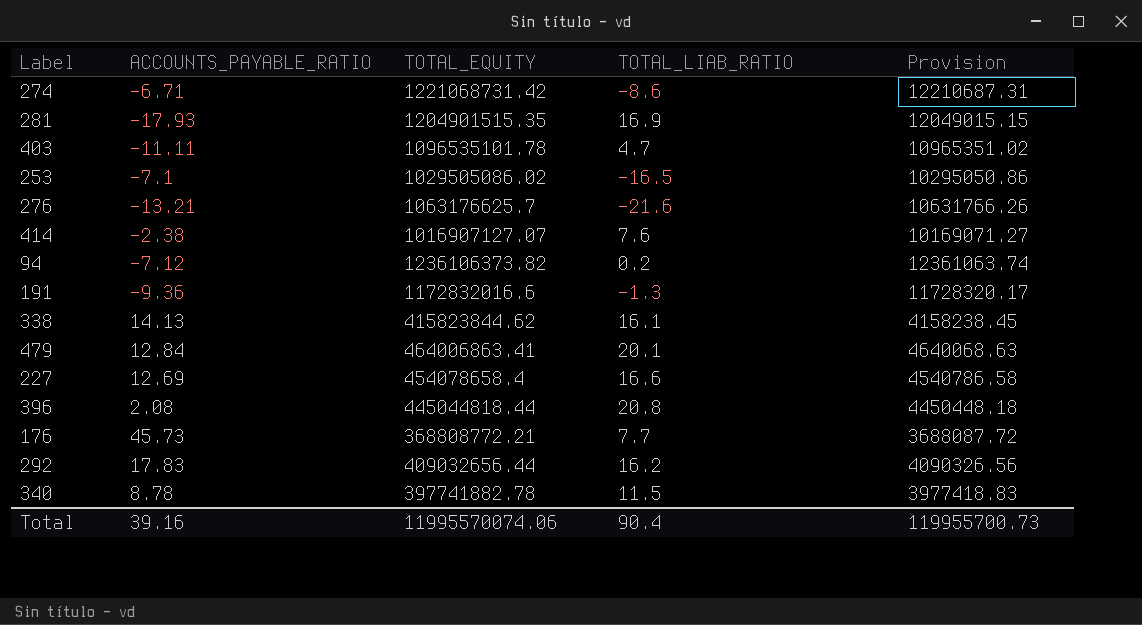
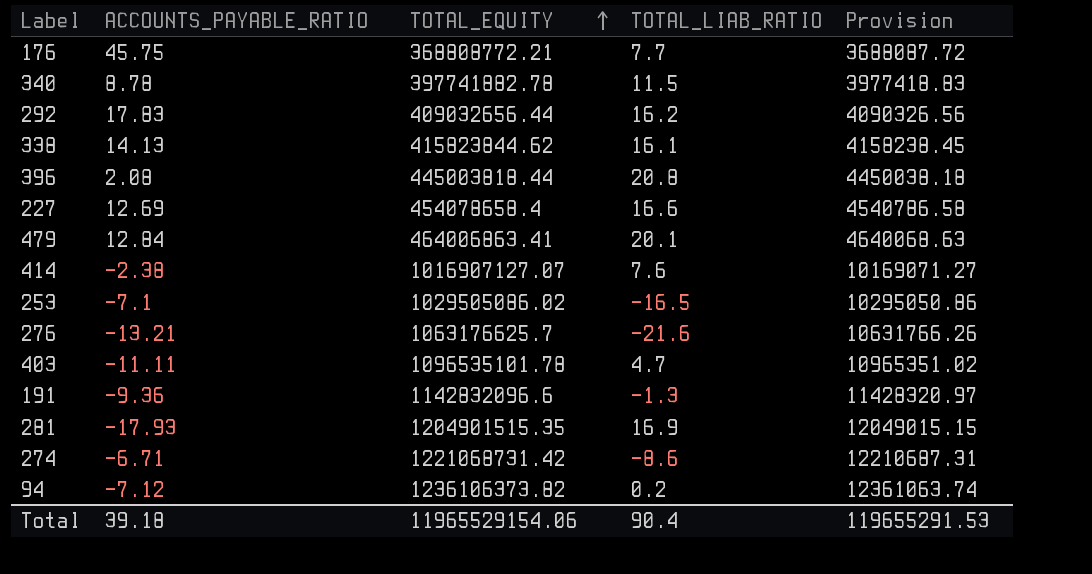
row order: none -> TOTAL_EQUITY ascending
176 | ACCOUNTS_PAYABLE_RATIO: 45.73 -> 45.75
396 | TOTAL_EQUITY: 445044818.44 -> 445003818.44
396 | Provision: 4450448.18 -> 4450038.18
191 | TOTAL_EQUITY: 1172832016.6 -> 1142832096.6
191 | Provision: 11728320.17 -> 11428320.97
Total | ACCOUNTS_PAYABLE_RATIO: 39.16 -> 39.18
Total | TOTAL_EQUITY: 11995570074.06 -> 11965529154.06
Total | Provision: 119955700.73 -> 119655291.53

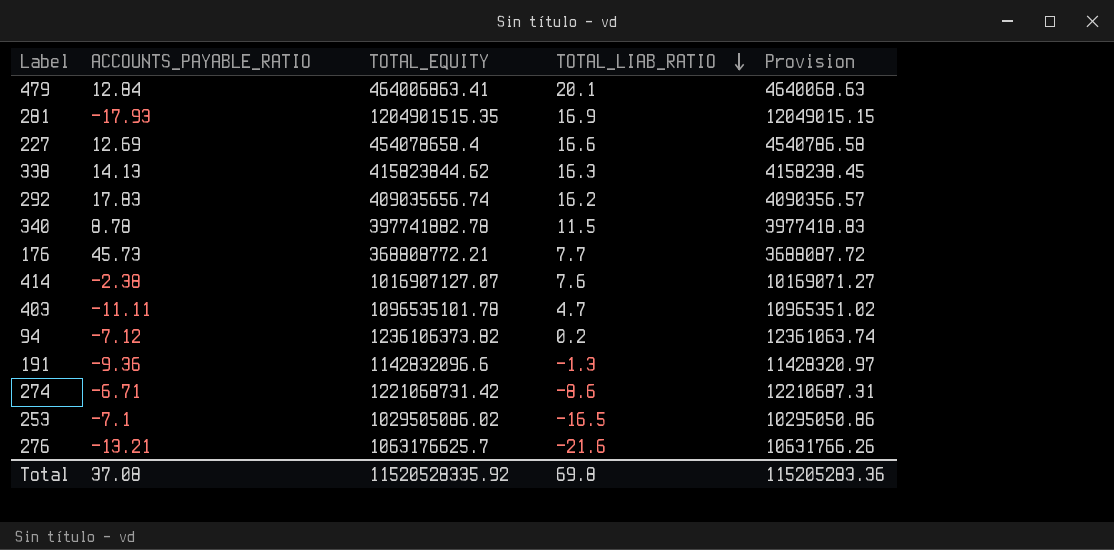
row order: TOTAL_EQUITY ascending -> TOTAL_LIAB_RATIO descending
row 396: 2.08 | 445003818.44 | 20.8 | 4450038.18 -> none
338 | TOTAL_LIAB_RATIO: 16.1 -> 16.3
292 | TOTAL_EQUITY: 409032656.44 -> 409035656.74
292 | Provision: 4090326.56 -> 4090356.57
176 | ACCOUNTS_PAYABLE_RATIO: 45.75 -> 45.73
Total | ACCOUNTS_PAYABLE_RATIO: 39.18 -> 37.08
Total | TOTAL_EQUITY: 11965529154.06 -> 11520528335.92
Total | TOTAL_LIAB_RATIO: 90.4 -> 69.8
Total | Provision: 119655291.53 -> 115205283.36

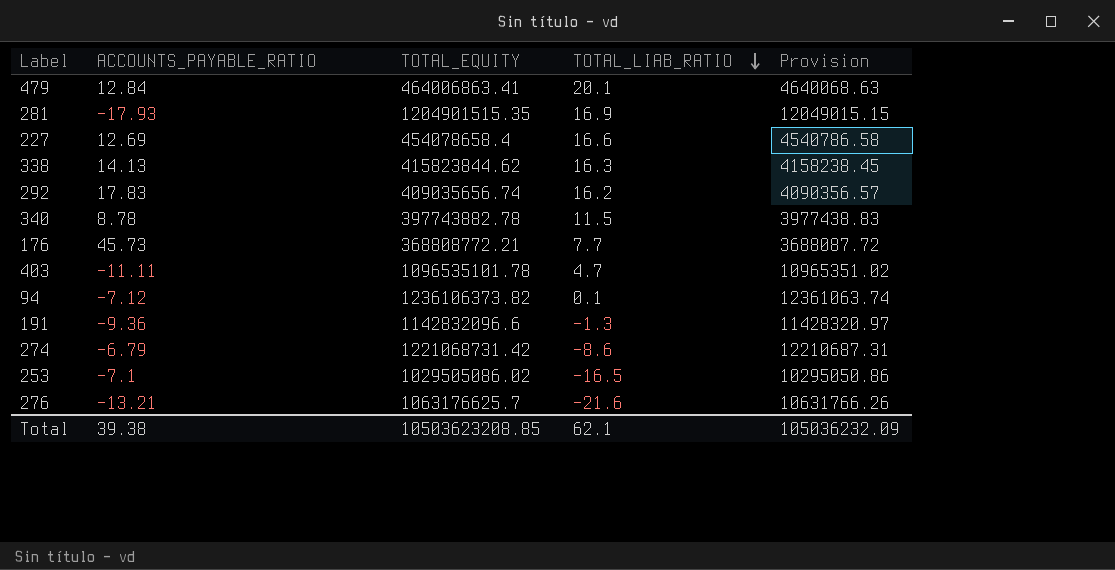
row 414: -2.38 | 1016907127.07 | 7.6 | 10169071.27 -> none
340 | TOTAL_EQUITY: 397741882.78 -> 397743882.78
340 | Provision: 3977418.83 -> 3977438.83
94 | TOTAL_LIAB_RATIO: 0.2 -> 0.1
274 | ACCOUNTS_PAYABLE_RATIO: -6.71 -> -6.79
Total | ACCOUNTS_PAYABLE_RATIO: 37.08 -> 39.38
Total | TOTAL_EQUITY: 11520528335.92 -> 10503623208.85
Total | TOTAL_LIAB_RATIO: 69.8 -> 62.1
Total | Provision: 115205283.36 -> 105036232.09

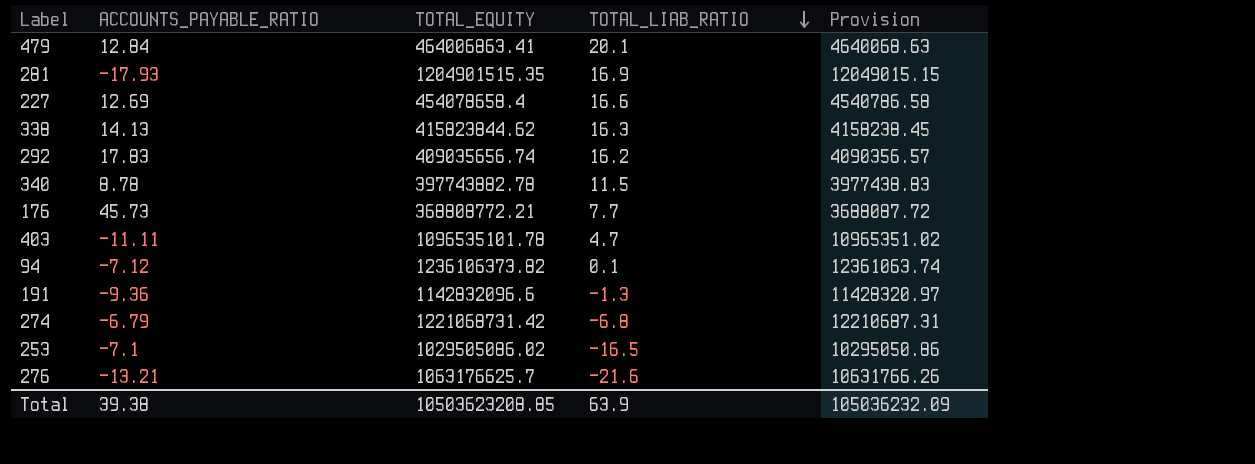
274 | TOTAL_LIAB_RATIO: -8.6 -> -6.8
Total | TOTAL_LIAB_RATIO: 62.1 -> 63.9

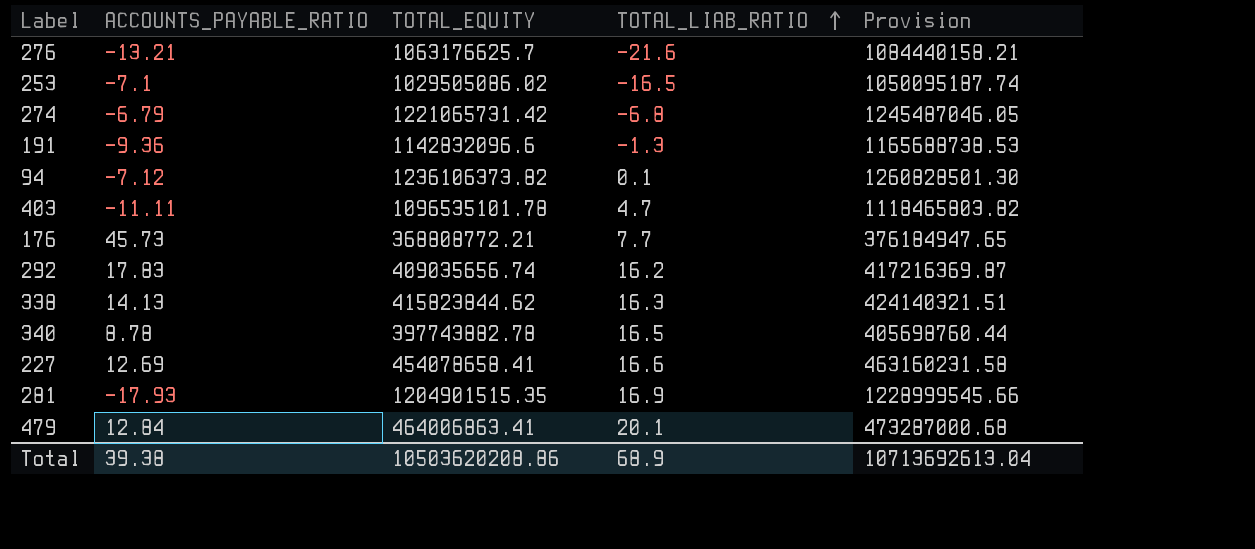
row order: TOTAL_LIAB_RATIO descending -> TOTAL_LIAB_RATIO ascending
column Provision | formula: [TOTAL_EQUITY] * 0.01 -> [TOTAL_EQUITY] * 1.02
274 | TOTAL_EQUITY: 1221068731.42 -> 1221065731.42
340 | TOTAL_LIAB_RATIO: 11.5 -> 16.5
227 | TOTAL_EQUITY: 454078658.4 -> 454078658.41
Total | TOTAL_EQUITY: 10503623208.85 -> 10503620208.86
Total | TOTAL_LIAB_RATIO: 63.9 -> 68.9
Total | Provision: 105036232.09 -> 10713692613.04

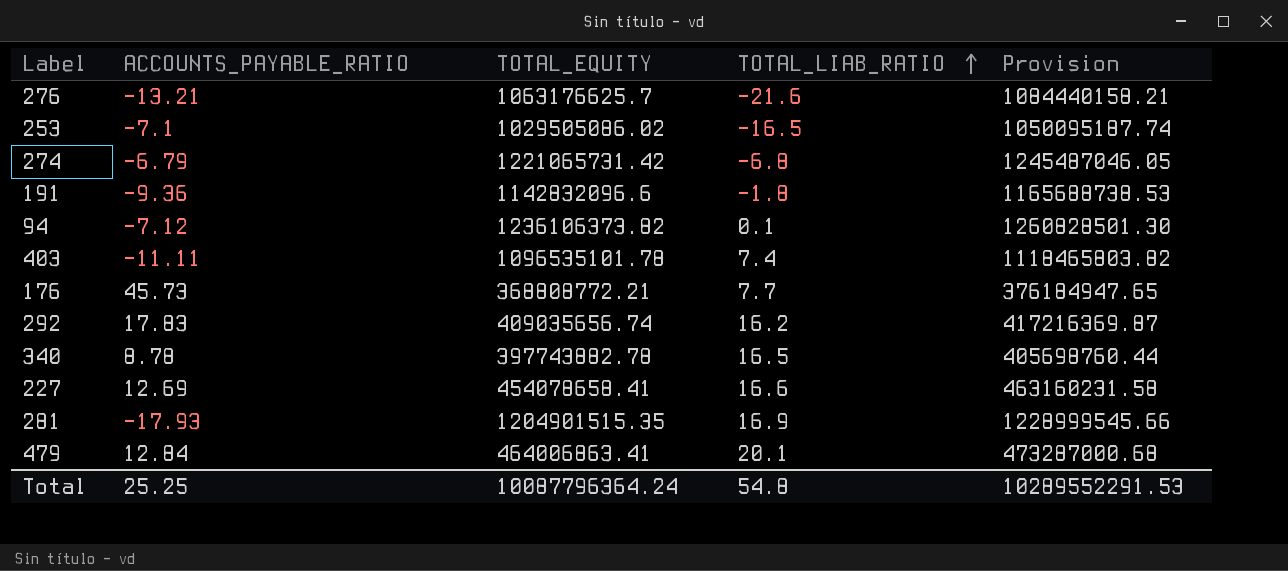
row 338: 14.13 | 415823844.62 | 16.3 | 424140321.51 -> none
191 | TOTAL_LIAB_RATIO: -1.3 -> -1.8
403 | TOTAL_LIAB_RATIO: 4.7 -> 7.4
Total | ACCOUNTS_PAYABLE_RATIO: 39.38 -> 25.25
Total | TOTAL_EQUITY: 10503620208.86 -> 10087796364.24
Total | TOTAL_LIAB_RATIO: 68.9 -> 54.8
Total | Provision: 10713692613.04 -> 10289552291.53

